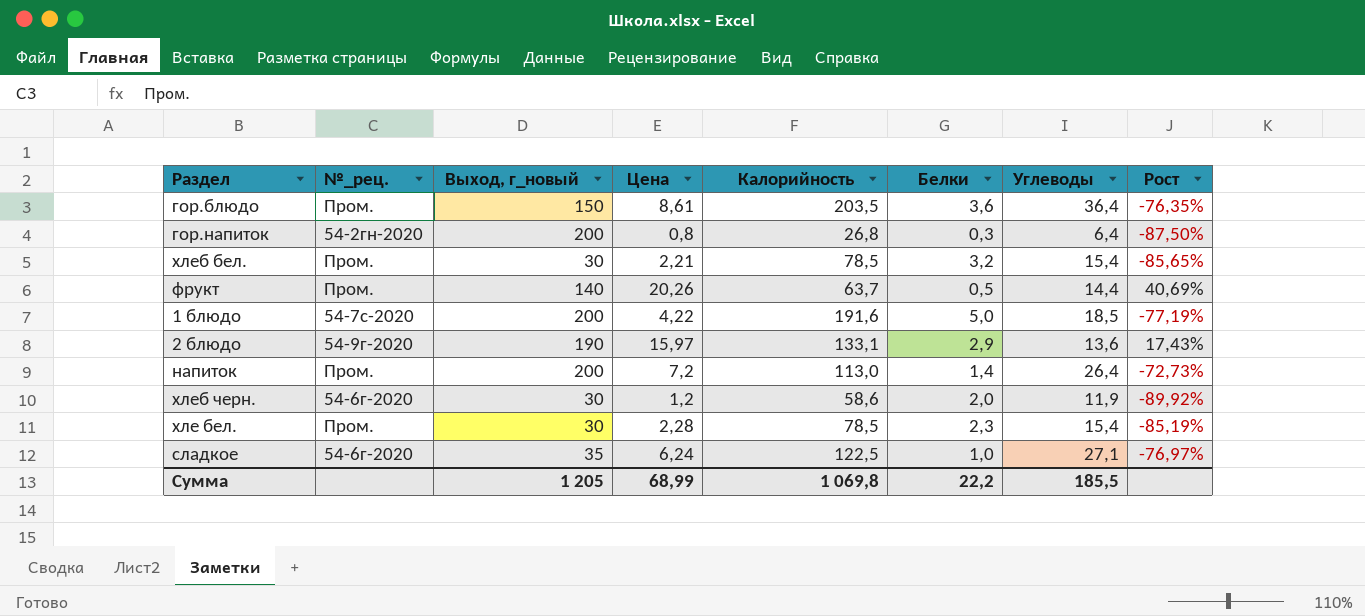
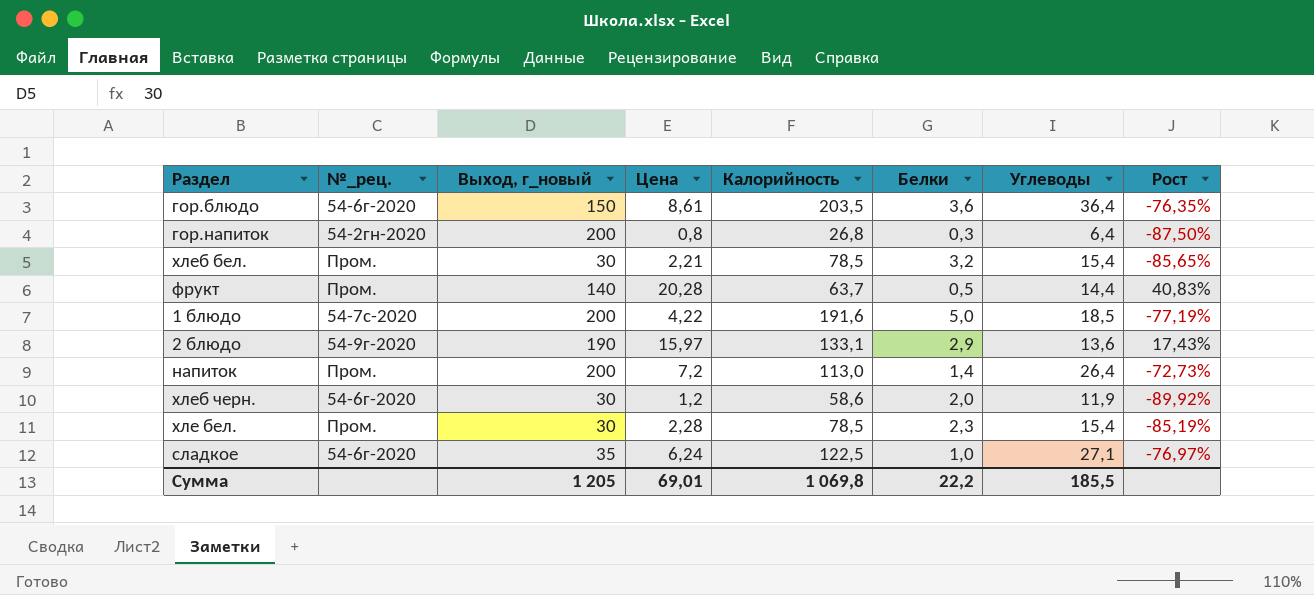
гор.блюдо | №_рец.: Пром. -> 54-6г-2020
фрукт | Цена: 20,26 -> 20,28
фрукт | Рост: 40,69% -> 40,83%
Сумма | Цена: 68,99 -> 69,01

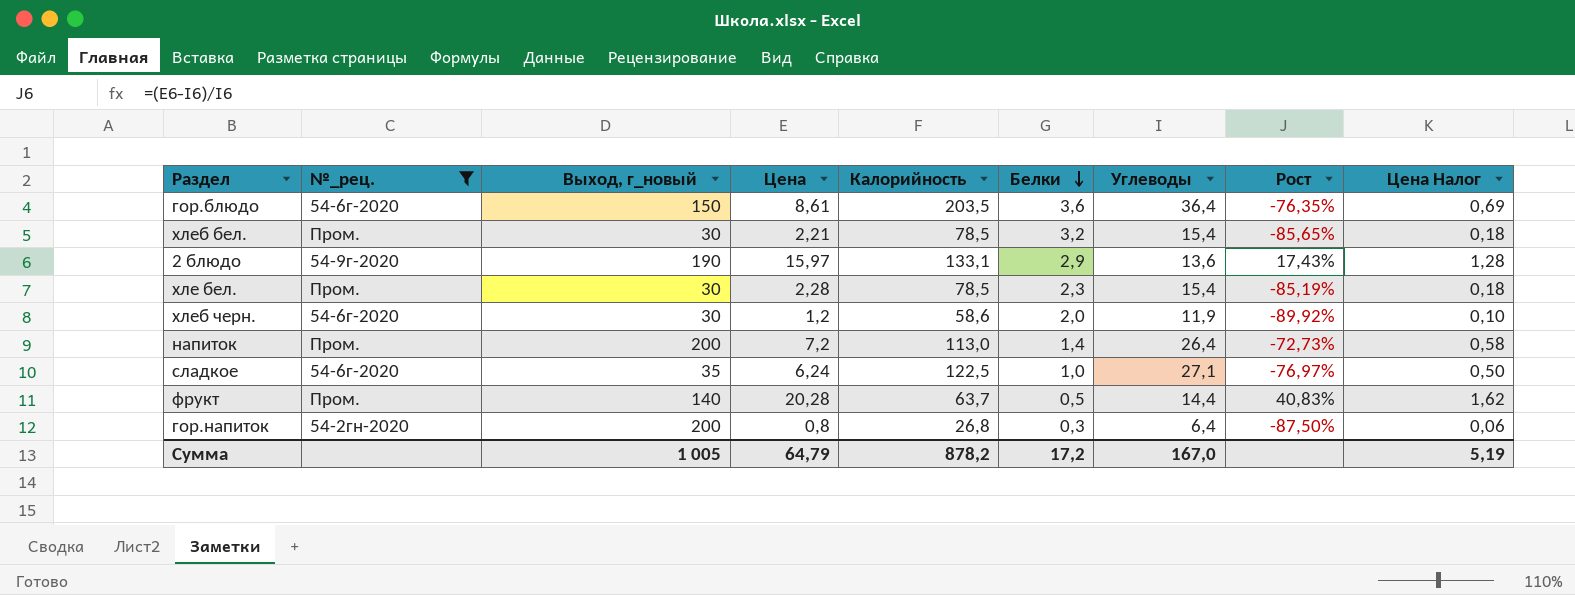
filter: none -> №_рец. != 54-7с-2020
row order: none -> Белки descending
column Цена Налог | formula: none -> [Цена] * 0,08
Сумма | Выход, г_новый: 1 205 -> 1 005
Сумма | Цена: 69,01 -> 64,79
Сумма | Калорийность: 1 069,8 -> 878,2
Сумма | Белки: 22,2 -> 17,2
Сумма | Углеводы: 185,5 -> 167,0

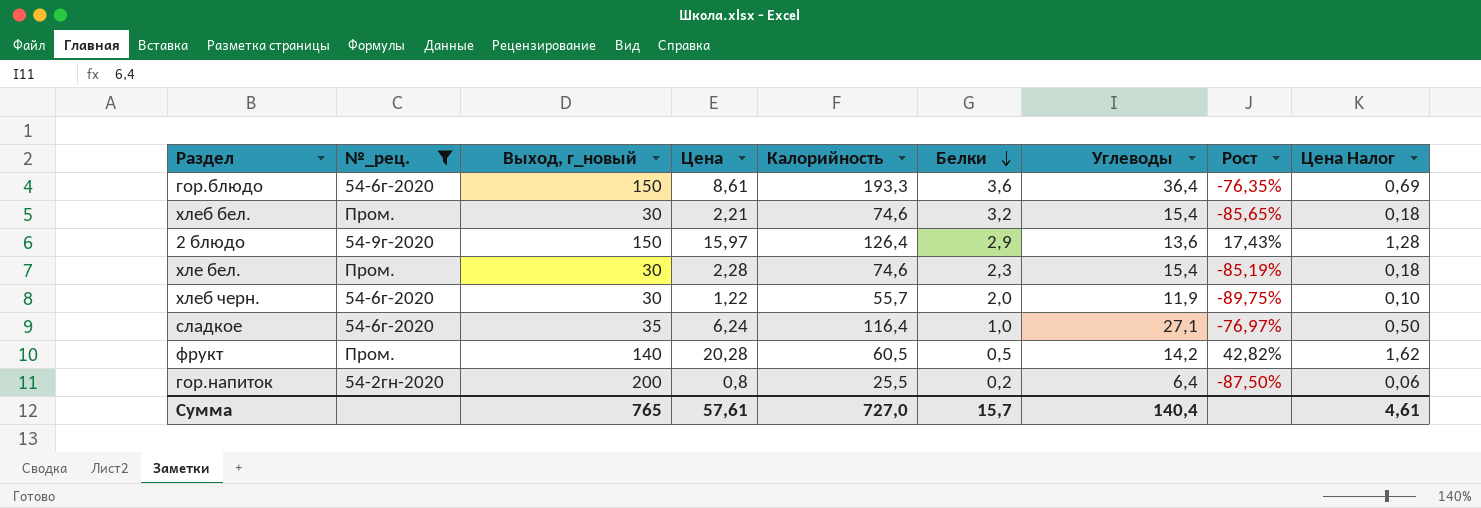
row напиток: Пром. | 200 | 7,2 | 113,0 | 1,4 | 26,4 | -72,73% | 0,58 -> none
гор.блюдо | Калорийность: 203,5 -> 193,3
хлеб бел. | Калорийность: 78,5 -> 74,6
2 блюдо | Выход, г_новый: 190 -> 150
2 блюдо | Калорийность: 133,1 -> 126,4
хле бел. | Калорийность: 78,5 -> 74,6
хлеб черн. | Цена: 1,2 -> 1,22
хлеб черн. | Калорийность: 58,6 -> 55,7
хлеб черн. | Рост: -89,92% -> -89,75%
сладкое | Калорийность: 122,5 -> 116,4
фрукт | Калорийность: 63,7 -> 60,5
фрукт | Углеводы: 14,4 -> 14,2
фрукт | Рост: 40,83% -> 42,82%
гор.напиток | Калорийность: 26,8 -> 25,5
гор.напиток | Белки: 0,3 -> 0,2
Сумма | Выход, г_новый: 1 005 -> 765
Сумма | Цена: 64,79 -> 57,61
Сумма | Калорийность: 878,2 -> 727,0
Сумма | Белки: 17,2 -> 15,7
Сумма | Углеводы: 167,0 -> 140,4
Сумма | Цена Налог: 5,19 -> 4,61

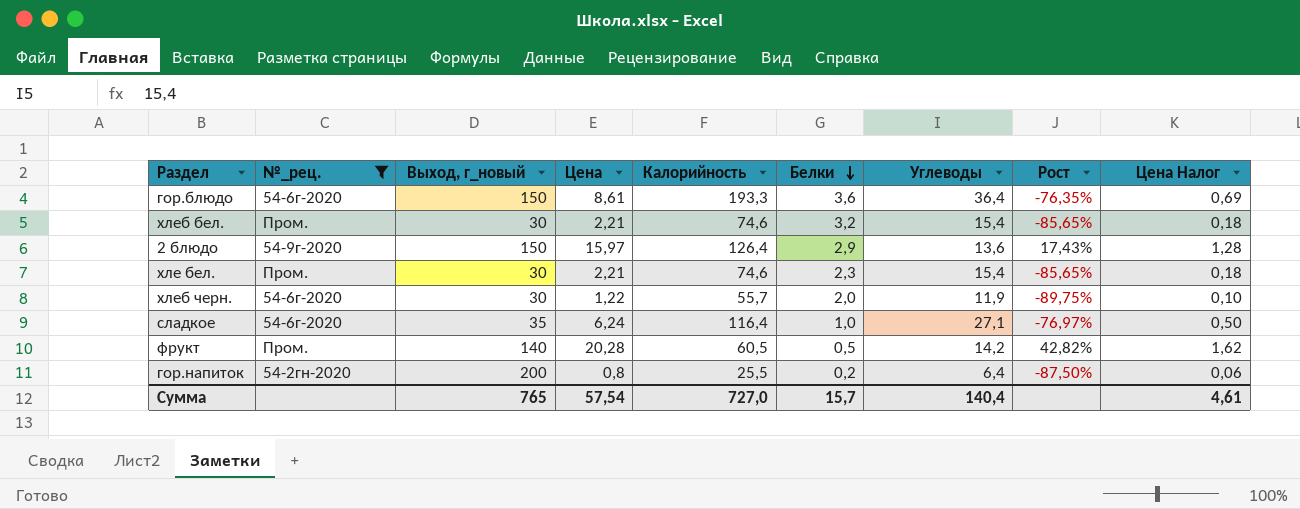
хле бел. | Цена: 2,28 -> 2,21
хле бел. | Рост: -85,19% -> -85,65%
Сумма | Цена: 57,61 -> 57,54

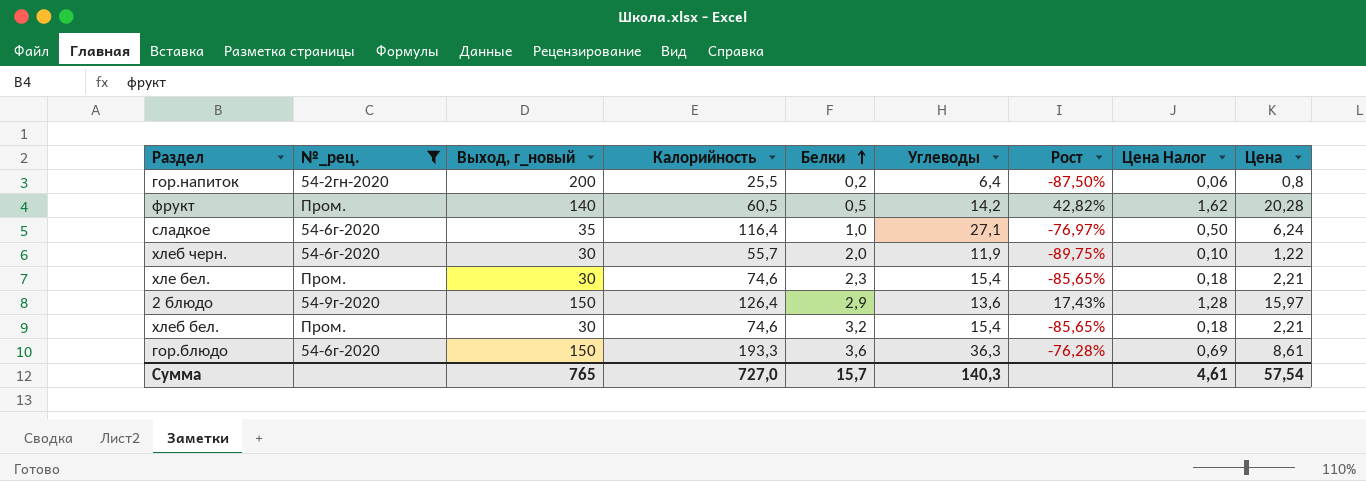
row order: Белки descending -> Белки ascending
column Цена | position: 4 -> 9
гор.блюдо | Углеводы: 36,4 -> 36,3
гор.блюдо | Рост: -76,35% -> -76,28%
Сумма | Углеводы: 140,4 -> 140,3

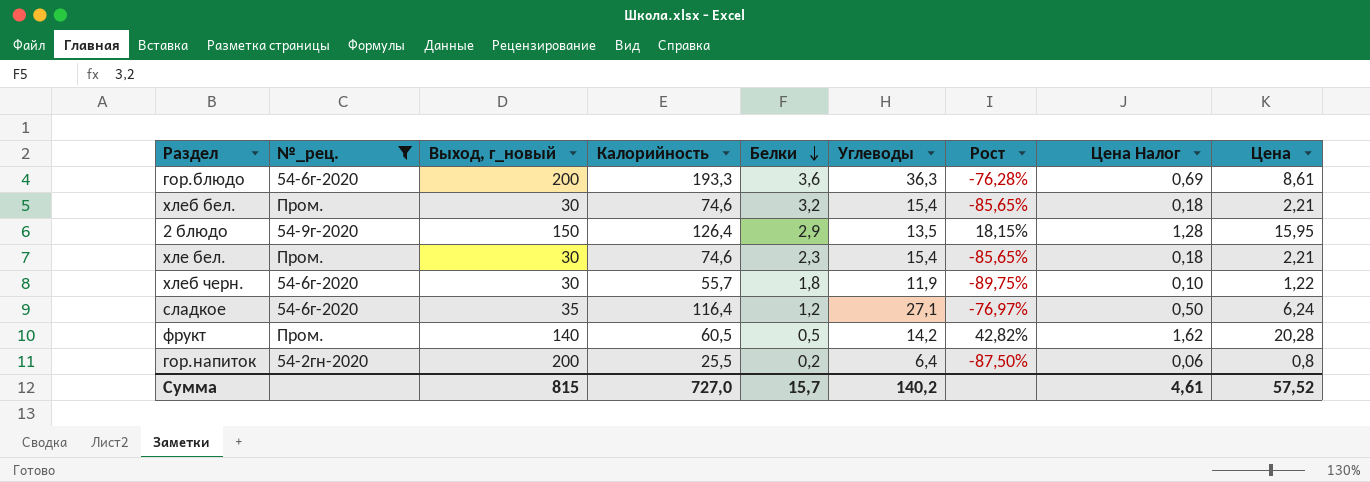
row order: Белки ascending -> Белки descending
гор.блюдо | Выход, г_новый: 150 -> 200
2 блюдо | Углеводы: 13,6 -> 13,5
2 блюдо | Рост: 17,43% -> 18,15%
2 блюдо | Цена: 15,97 -> 15,95
хлеб черн. | Белки: 2,0 -> 1,8
сладкое | Белки: 1,0 -> 1,2
Сумма | Выход, г_новый: 765 -> 815
Сумма | Углеводы: 140,3 -> 140,2
Сумма | Цена: 57,54 -> 57,52

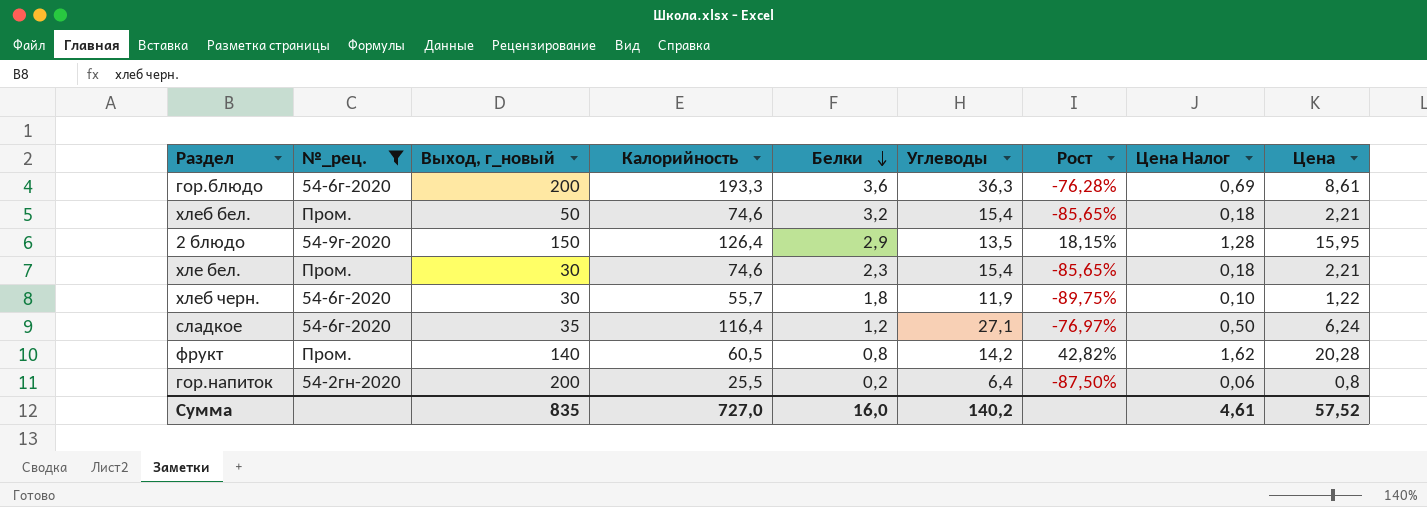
хлеб бел. | Выход, г_новый: 30 -> 50
фрукт | Белки: 0,5 -> 0,8
Сумма | Выход, г_новый: 815 -> 835
Сумма | Белки: 15,7 -> 16,0

